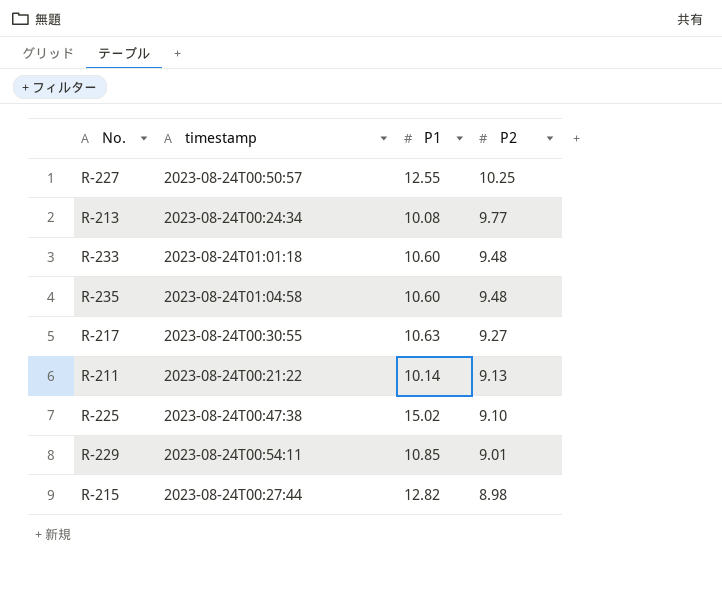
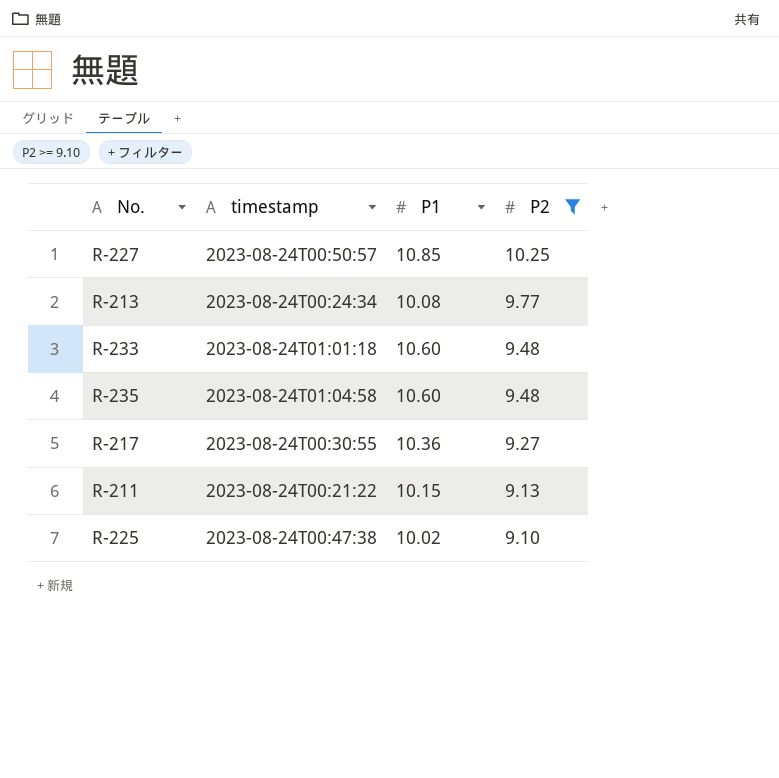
filter: none -> P2 >= 9.10
R-227 | P1: 12.55 -> 10.85
R-217 | P1: 10.63 -> 10.36
R-211 | P1: 10.14 -> 10.15
R-225 | P1: 15.02 -> 10.02

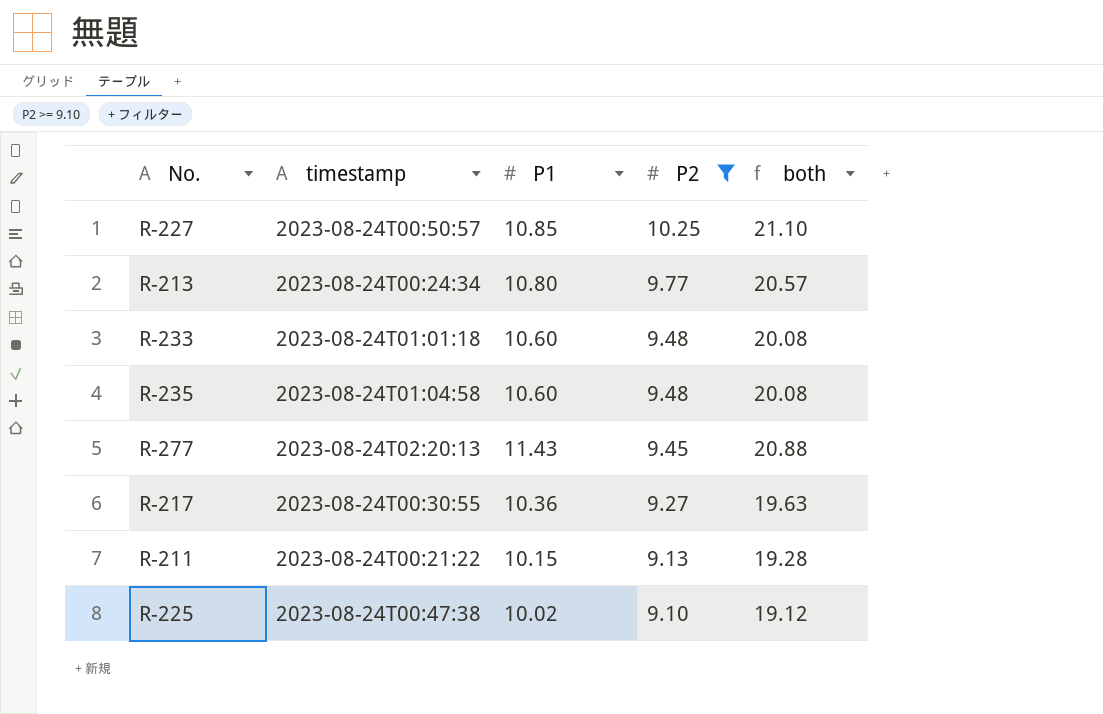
column both | formula: none -> [P1] + [P2]
R-213 | P1: 10.08 -> 10.80
row R-277: none -> 2023-08-24T02:20:13 | 11.43 | 9.45 | 20.88

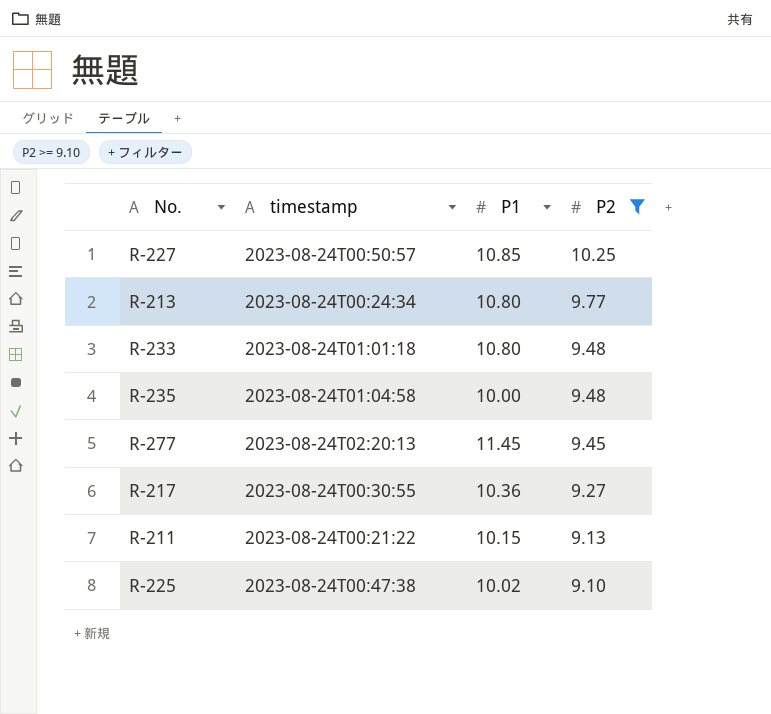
column both | formula: [P1] + [P2] -> none
R-233 | P1: 10.60 -> 10.80
R-235 | P1: 10.60 -> 10.00
R-277 | P1: 11.43 -> 11.45

